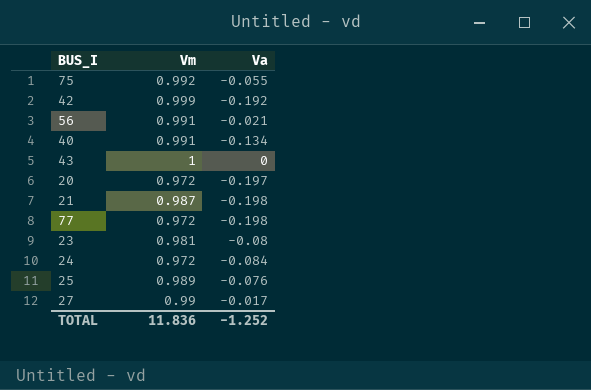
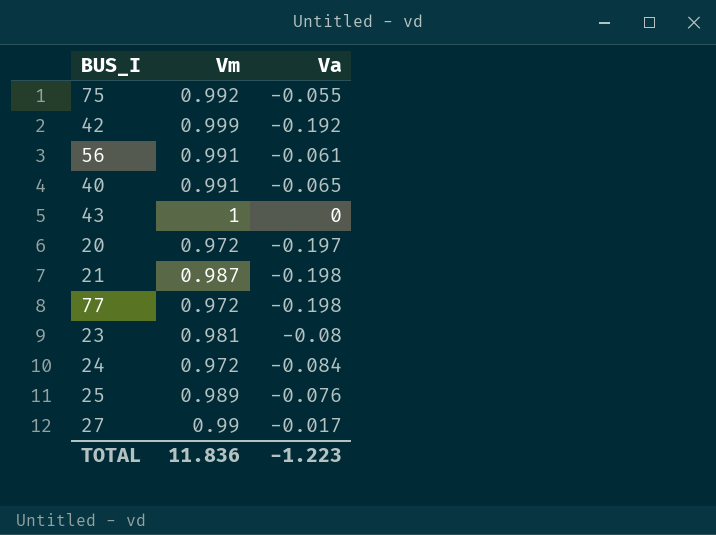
56 | Va: -0.021 -> -0.061
40 | Va: -0.134 -> -0.065
TOTAL | Va: -1.252 -> -1.223

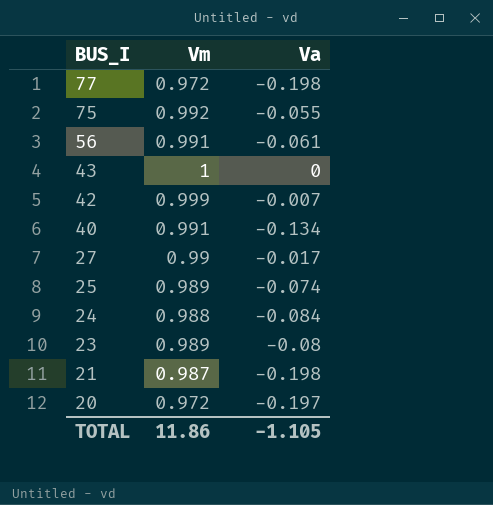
row order: none -> BUS_I descending
42 | Va: -0.192 -> -0.007
40 | Va: -0.065 -> -0.134
25 | Va: -0.076 -> -0.074
24 | Vm: 0.972 -> 0.988
23 | Vm: 0.981 -> 0.989
TOTAL | Vm: 11.836 -> 11.86
TOTAL | Va: -1.223 -> -1.105

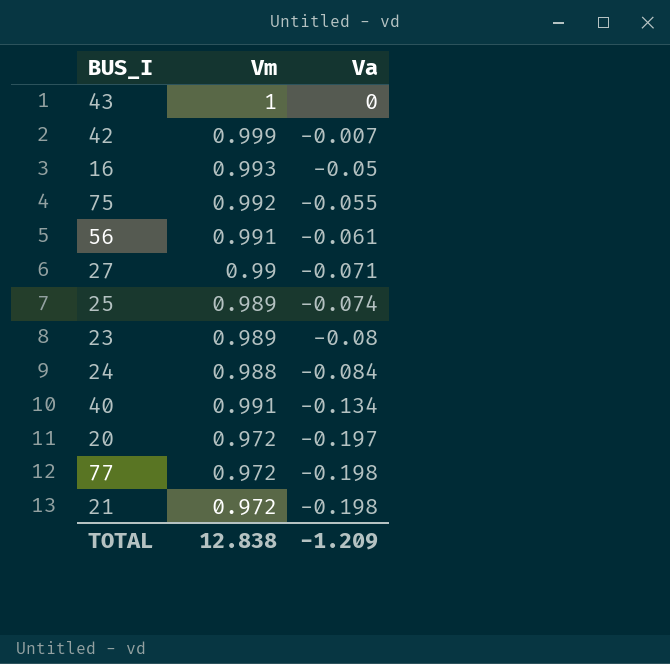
row order: BUS_I descending -> Va descending
row 16: none -> 0.993 | -0.05
27 | Va: -0.017 -> -0.071
21 | Vm: 0.987 -> 0.972
TOTAL | Vm: 11.86 -> 12.838
TOTAL | Va: -1.105 -> -1.209

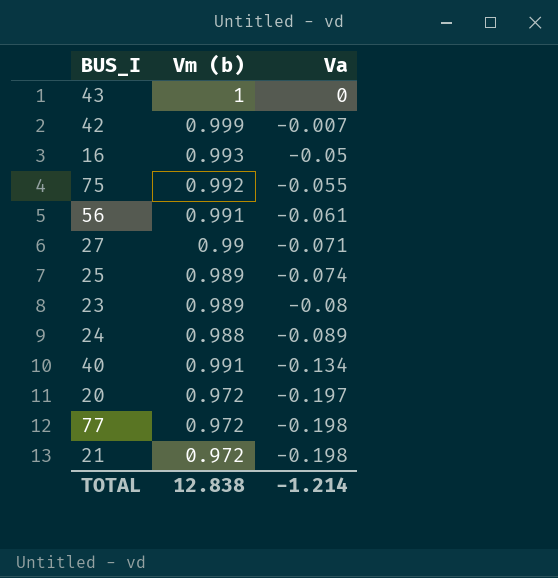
column name: Vm -> Vm (b)
24 | Va: -0.084 -> -0.089
TOTAL | Va: -1.209 -> -1.214

